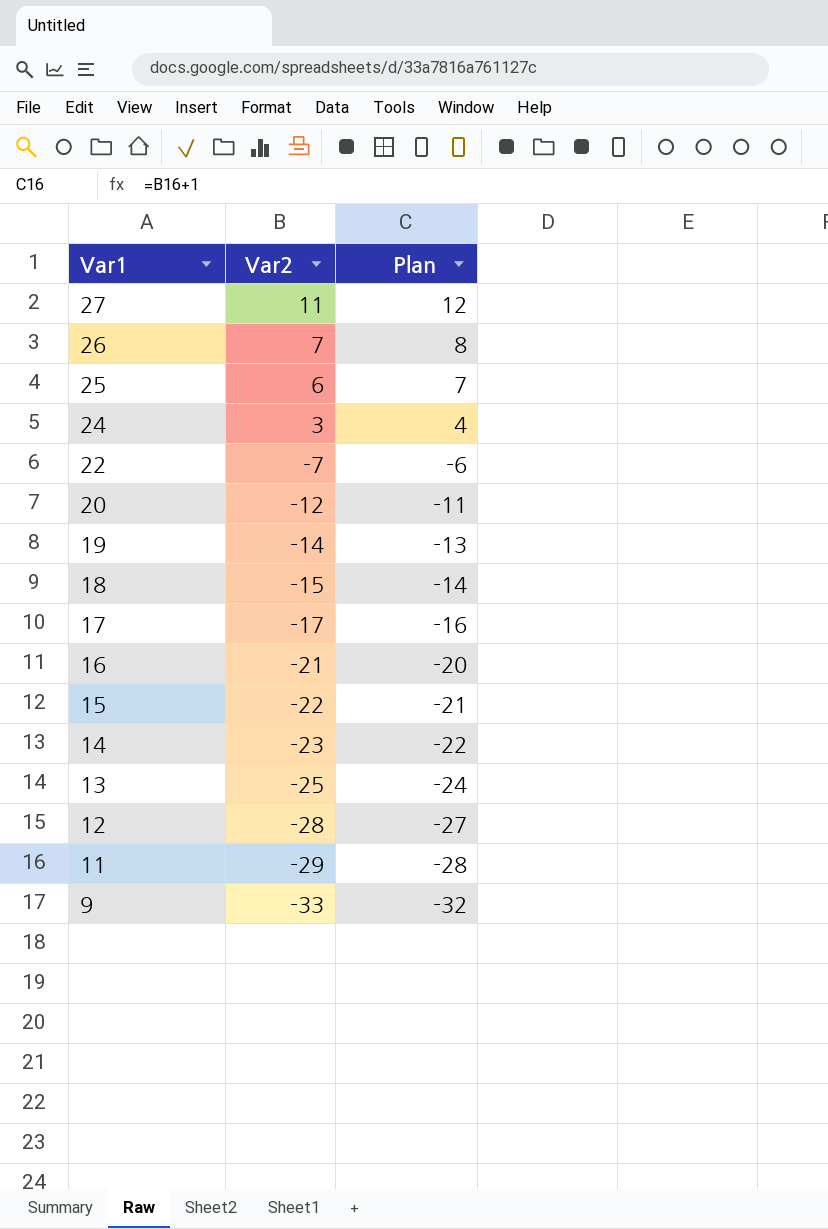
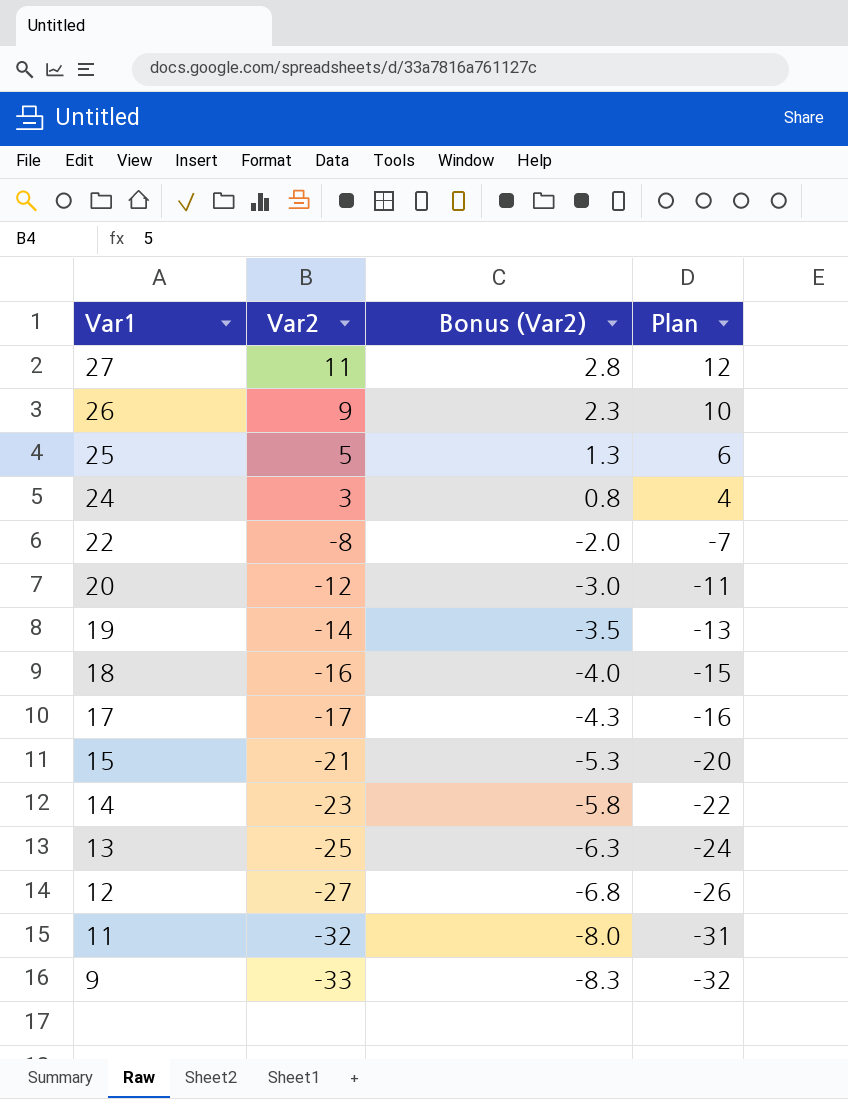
column Bonus (Var2) | formula: none -> [Var2] * 0.25
row 16: -21 | -20 -> none
26 | Var2: 7 -> 9
26 | Plan: 8 -> 10
25 | Var2: 6 -> 5
25 | Plan: 7 -> 6
22 | Var2: -7 -> -8
22 | Plan: -6 -> -7
18 | Var2: -15 -> -16
18 | Plan: -14 -> -15
15 | Var2: -22 -> -21
15 | Plan: -21 -> -20
12 | Var2: -28 -> -27
12 | Plan: -27 -> -26
11 | Var2: -29 -> -32
11 | Plan: -28 -> -31

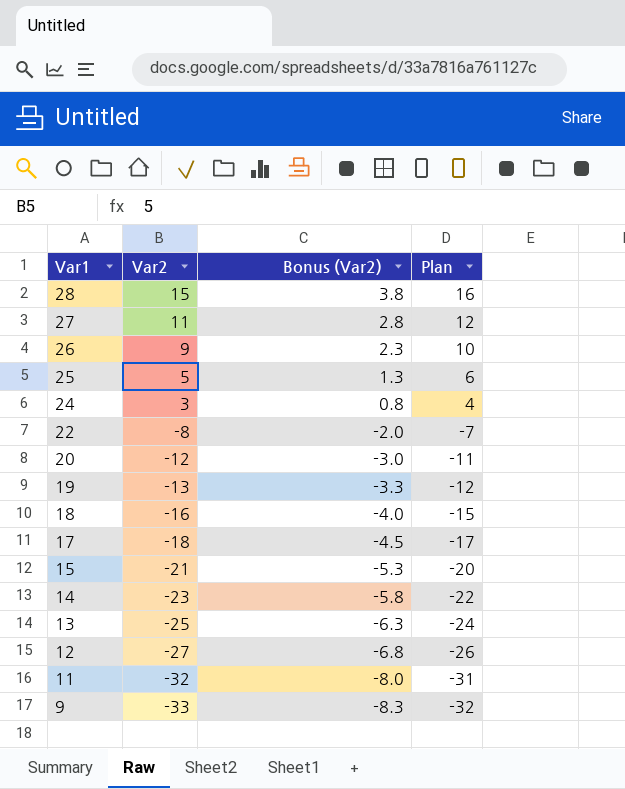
row 28: none -> 15 | 3.8 | 16
19 | Var2: -14 -> -13
19 | Bonus (Var2): -3.5 -> -3.3
19 | Plan: -13 -> -12
17 | Var2: -17 -> -18
17 | Bonus (Var2): -4.3 -> -4.5
17 | Plan: -16 -> -17

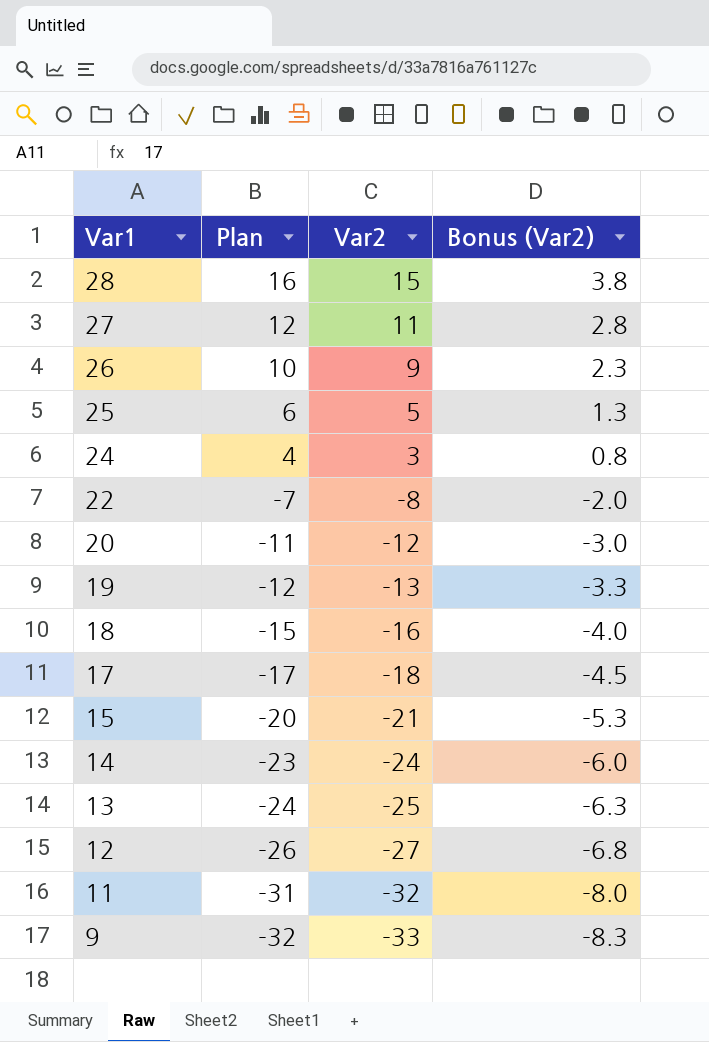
column Plan | position: 4 -> 2
14 | Plan: -22 -> -23
14 | Var2: -23 -> -24
14 | Bonus (Var2): -5.8 -> -6.0

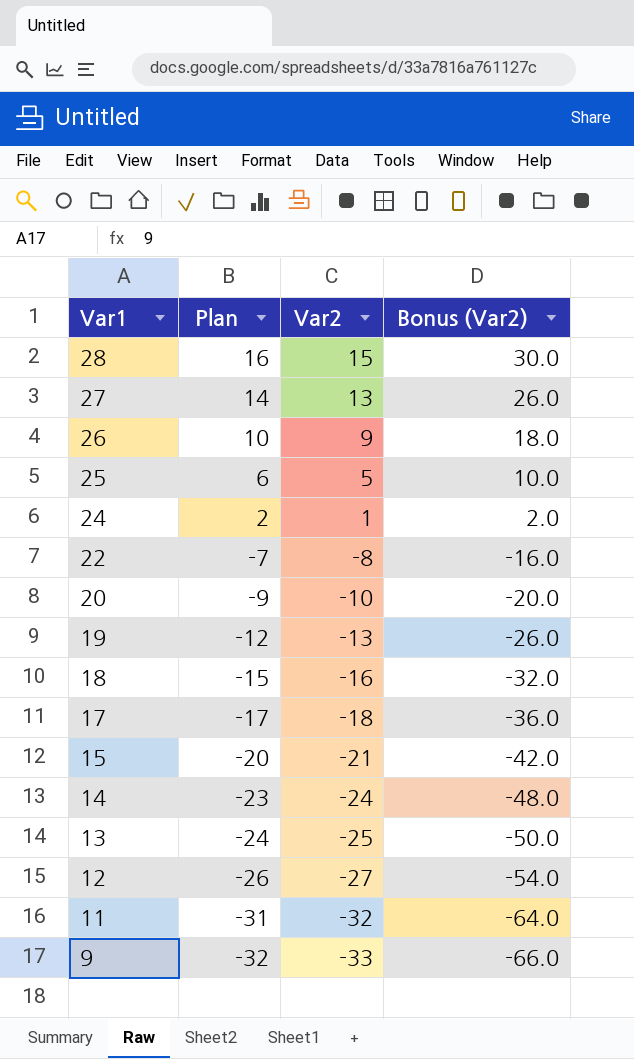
column Bonus (Var2) | formula: [Var2] * 0.25 -> [Var2] * 2
27 | Plan: 12 -> 14
27 | Var2: 11 -> 13
24 | Plan: 4 -> 2
24 | Var2: 3 -> 1
20 | Plan: -11 -> -9
20 | Var2: -12 -> -10

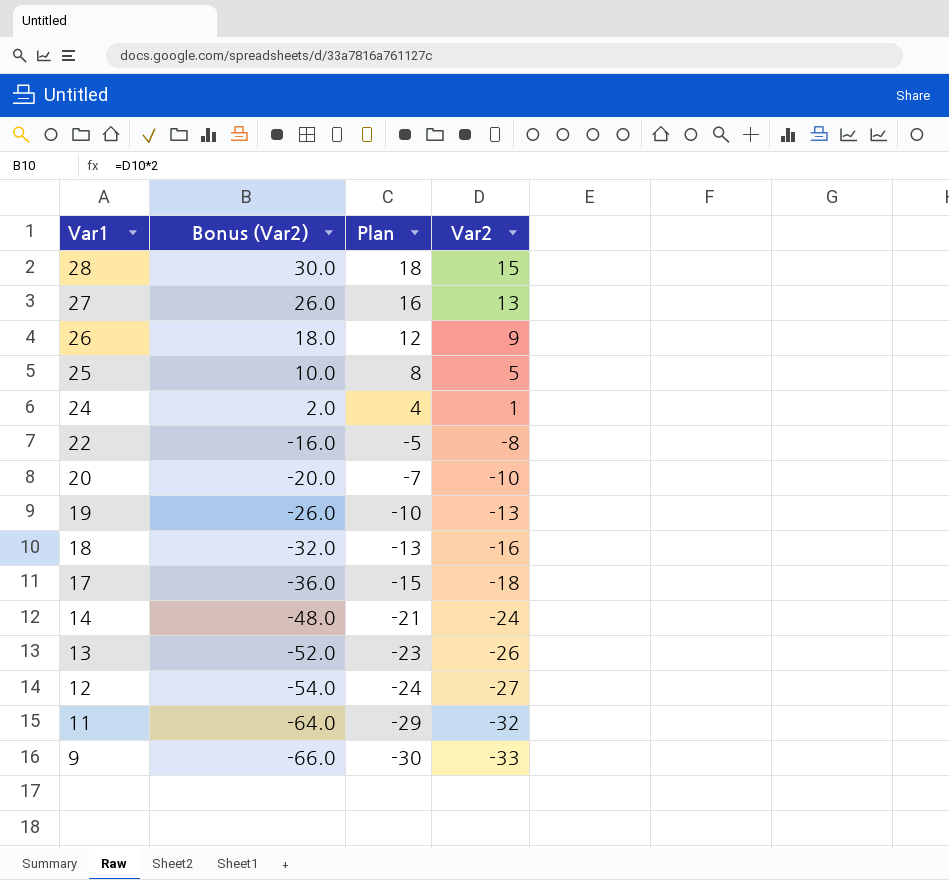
column Bonus (Var2) | position: 4 -> 2
column Plan | formula: [Var2] + 1 -> [Var2] + 3
row 15: -20 | -21 | -42.0 -> none
13 | Bonus (Var2): -50.0 -> -52.0
13 | Var2: -25 -> -26

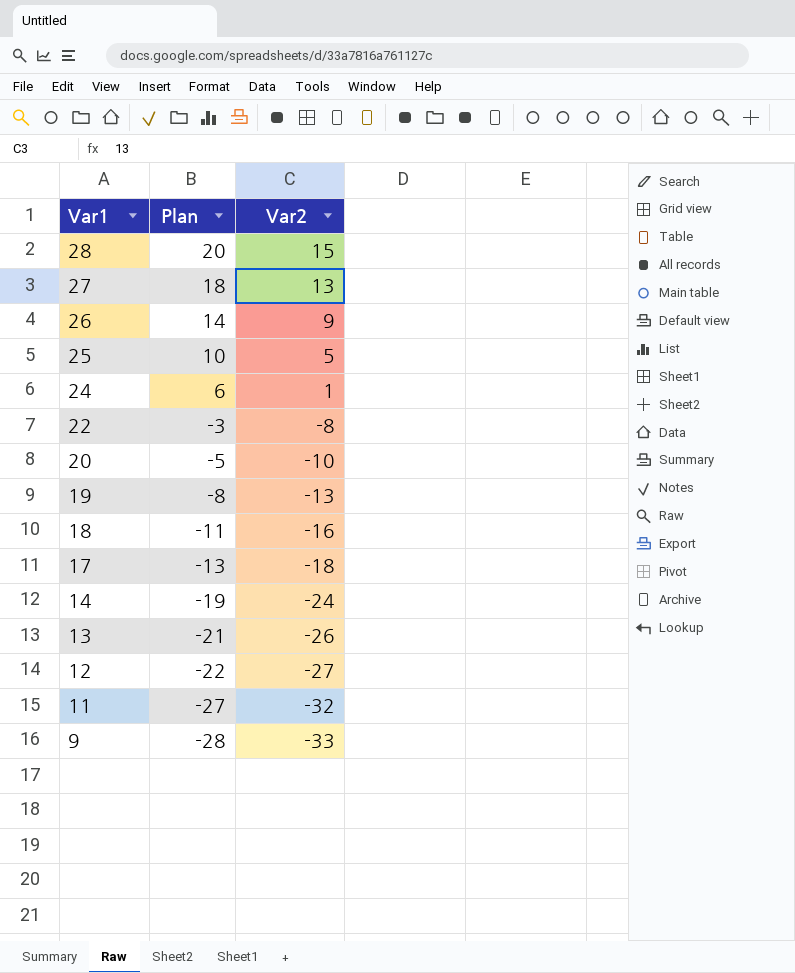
column Bonus (Var2) | formula: [Var2] * 2 -> none
column Plan | formula: [Var2] + 3 -> [Var2] + 5

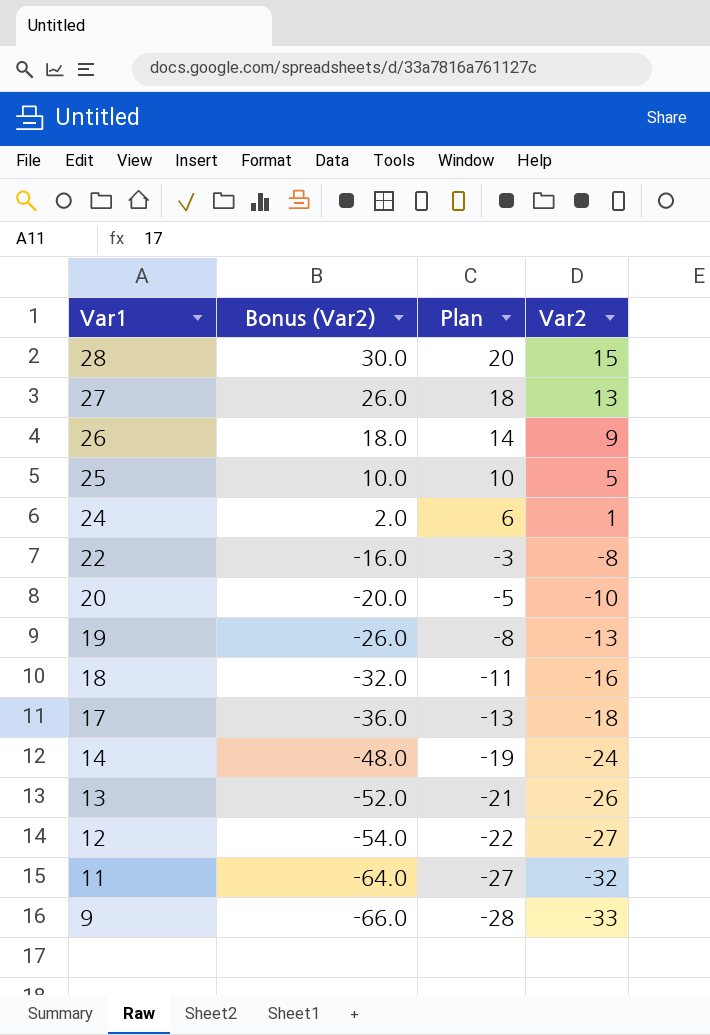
column Bonus (Var2) | formula: none -> [Var2] * 2

